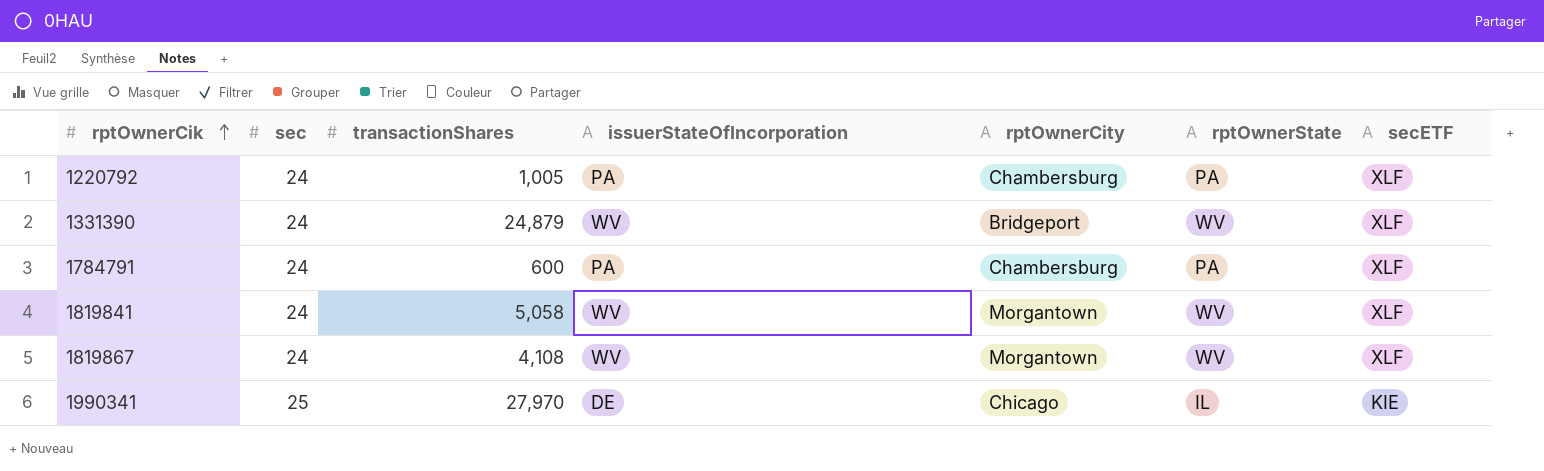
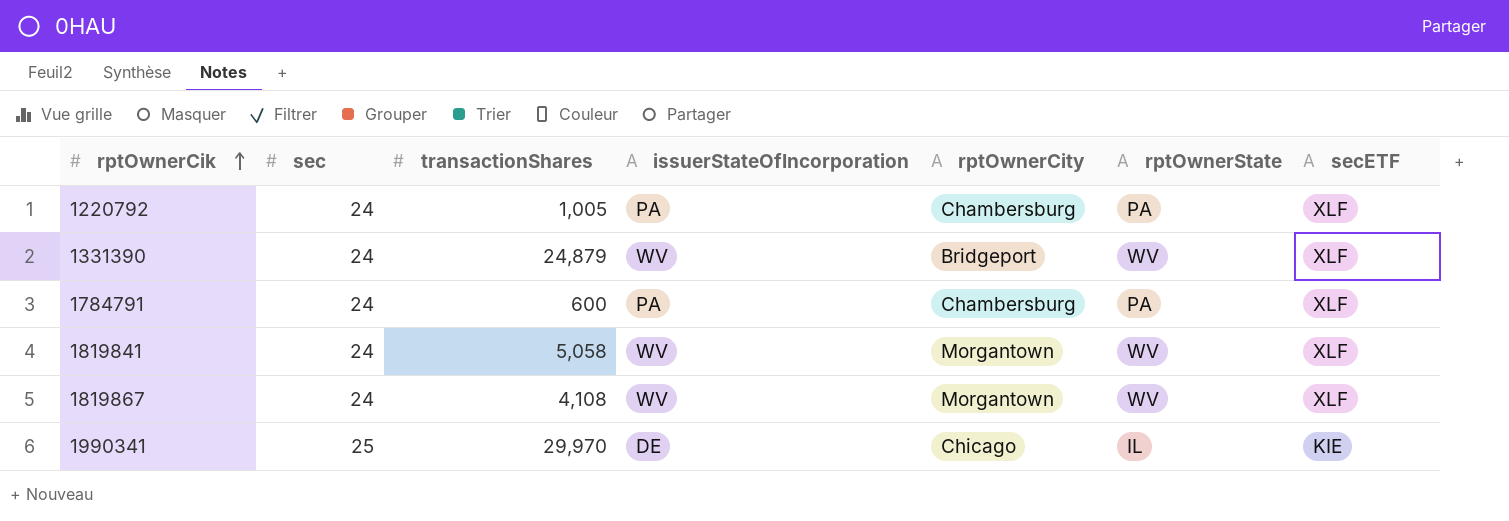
1990341 | transactionShares: 27,970 -> 29,970

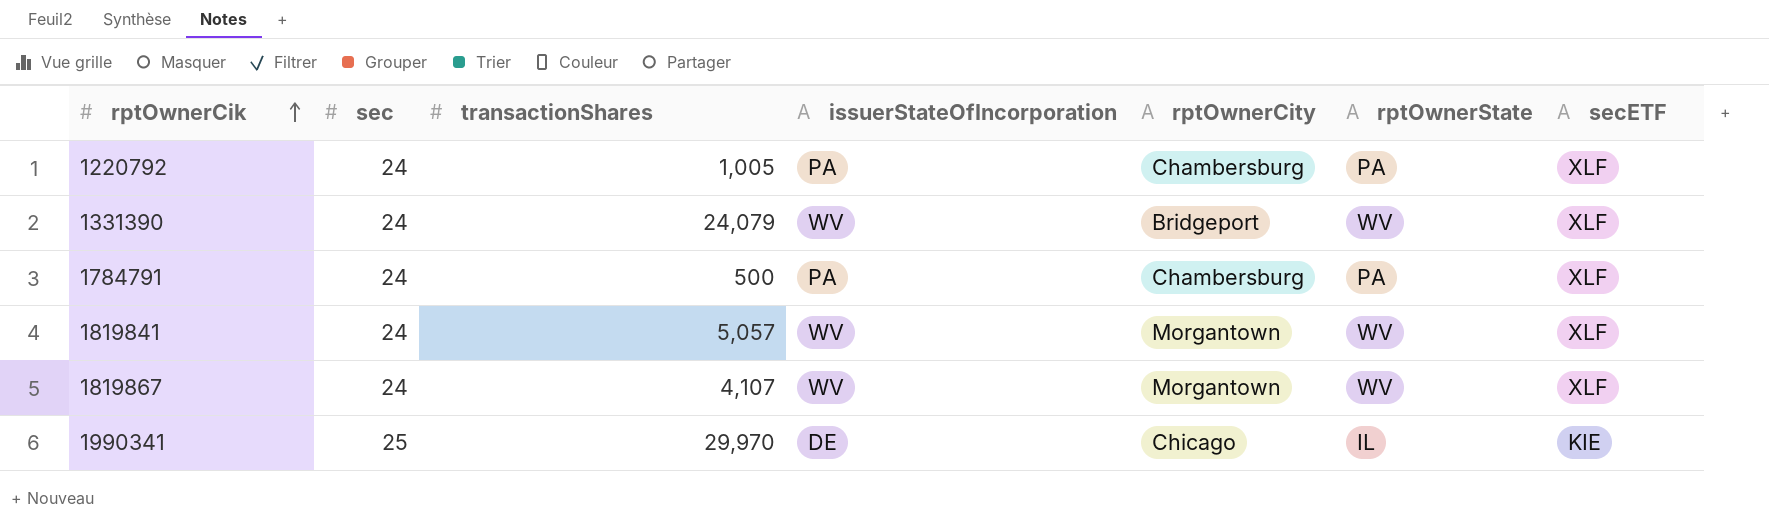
1331390 | transactionShares: 24,879 -> 24,079
1784791 | transactionShares: 600 -> 500
1819841 | transactionShares: 5,058 -> 5,057
1819867 | transactionShares: 4,108 -> 4,107

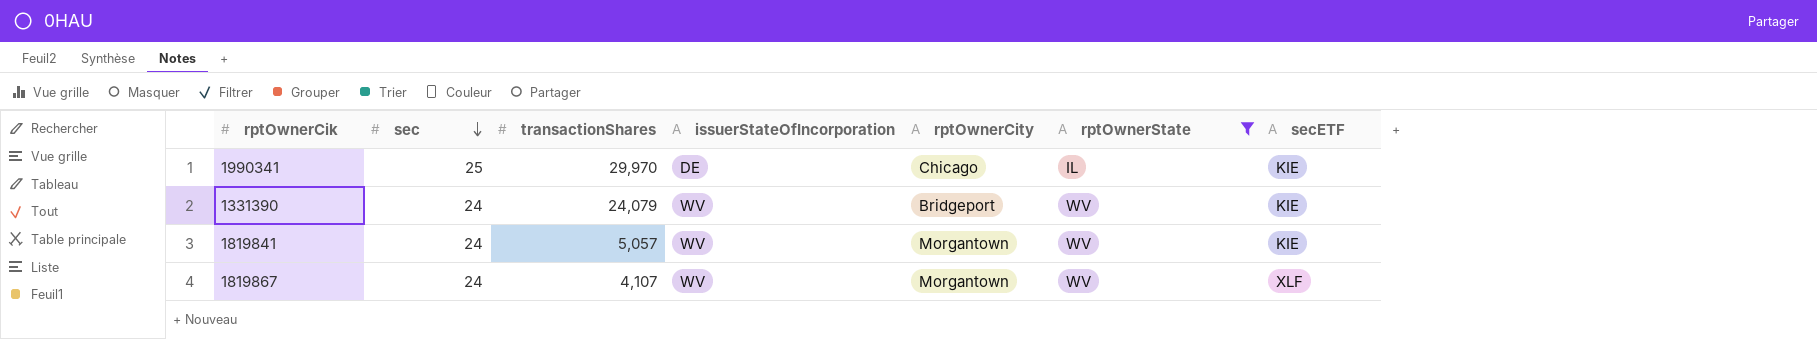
filter: none -> rptOwnerState != PA
row order: rptOwnerCik ascending -> sec descending
1331390 | secETF: XLF -> KIE
1819841 | secETF: XLF -> KIE

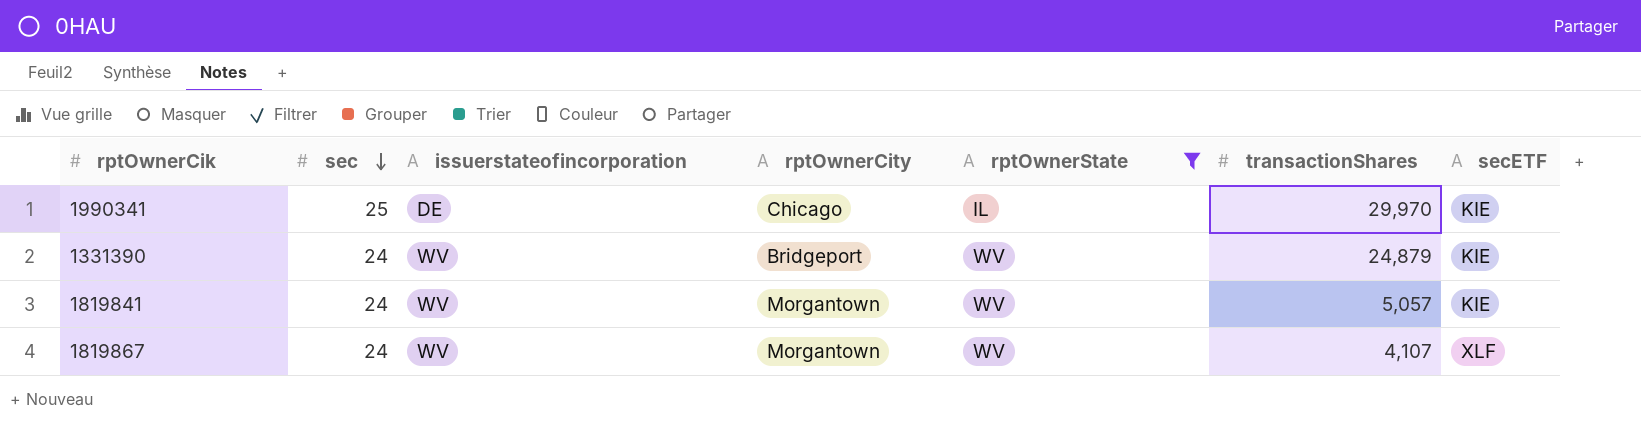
column name: issuerStateOfIncorporation -> issuerstateofincorporation
column transactionShares | position: 3 -> 6
1331390 | transactionShares: 24,079 -> 24,879

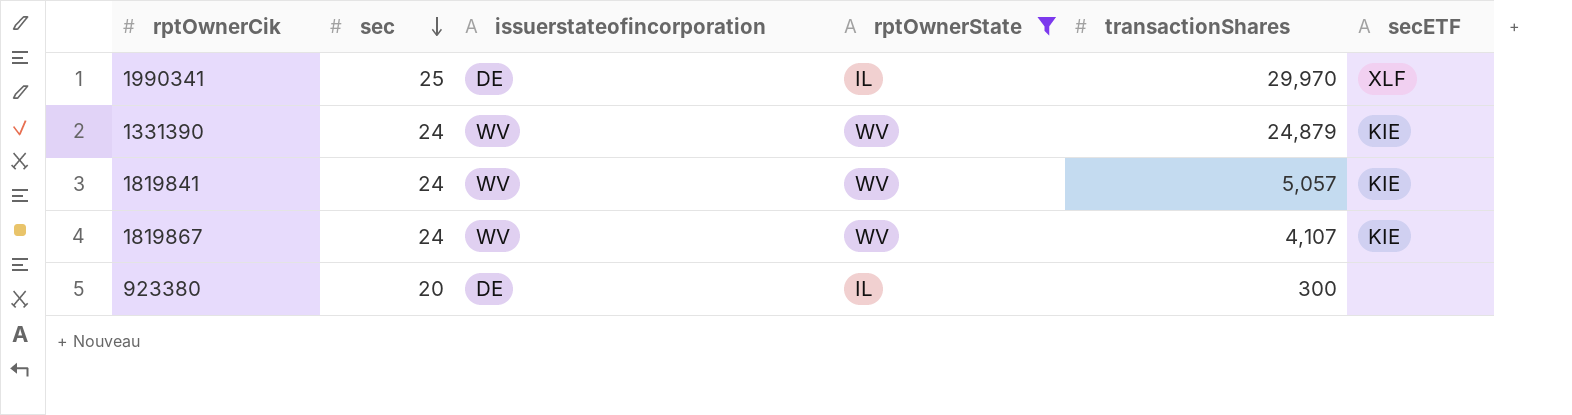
column rptOwnerCity | position: 4 -> none
1990341 | secETF: KIE -> XLF
1819867 | secETF: XLF -> KIE
row 923380: none -> 20 | DE | IL | 300 | none

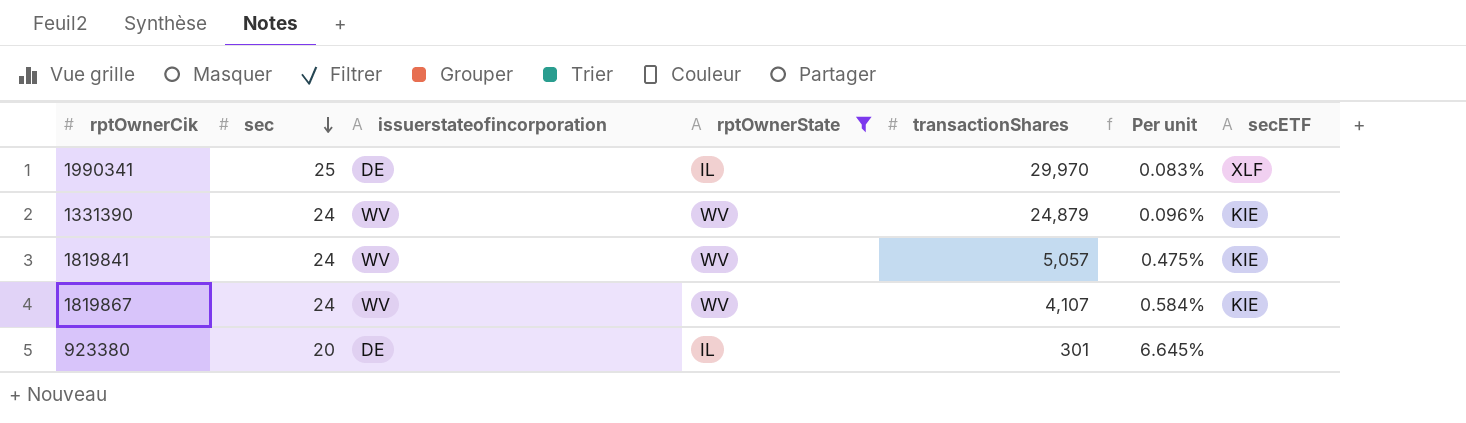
column Per unit | formula: none -> [sec] / [transactionShares]
923380 | transactionShares: 300 -> 301

